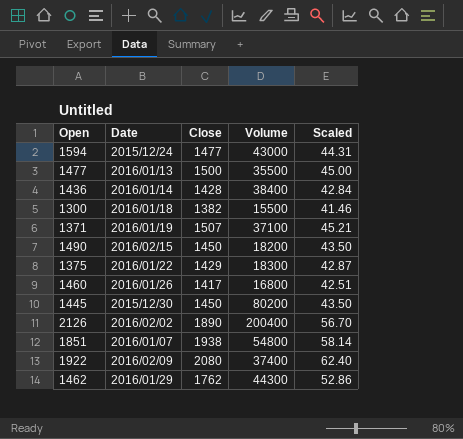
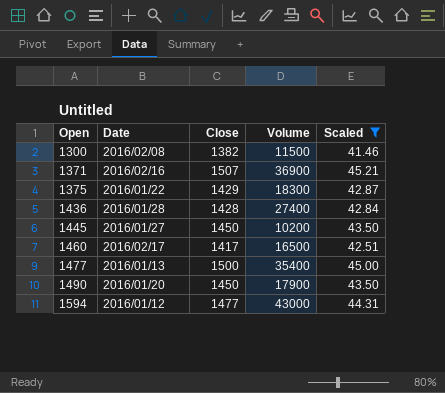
filter: none -> Scaled <= 45.21
row order: none -> Open ascending
1300 | Date: 2016/01/18 -> 2016/02/08
1300 | Volume: 15500 -> 11500
1371 | Date: 2016/01/19 -> 2016/02/16
1371 | Volume: 37100 -> 36900
1436 | Date: 2016/01/14 -> 2016/01/28
1436 | Volume: 38400 -> 27400
1445 | Date: 2015/12/30 -> 2016/01/27
1445 | Volume: 80200 -> 10200
1460 | Date: 2016/01/26 -> 2016/02/17
1460 | Volume: 16800 -> 16500
1477 | Volume: 35500 -> 35400
1490 | Date: 2016/02/15 -> 2016/01/20
1490 | Volume: 18200 -> 17900
1594 | Date: 2015/12/24 -> 2016/01/12

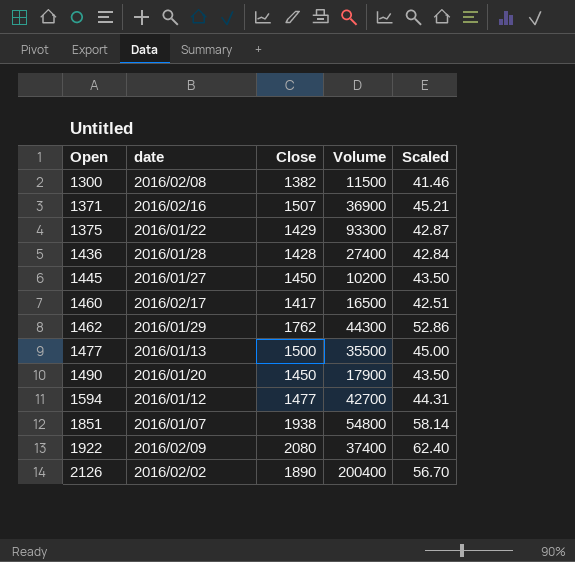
filter: Scaled <= 45.21 -> none
column name: Date -> date
1375 | Volume: 18300 -> 93300
1477 | Volume: 35400 -> 35500
1594 | Volume: 43000 -> 42700

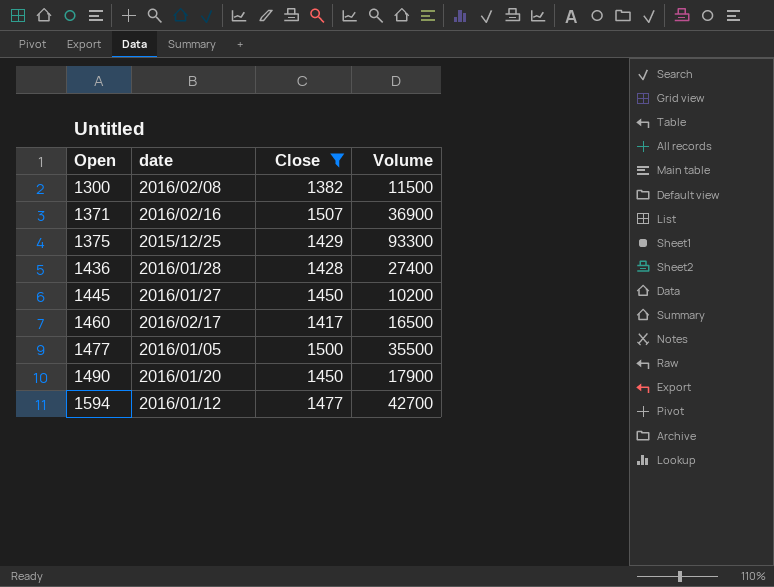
filter: none -> Close <= 1507
column Scaled | formula: [Close] * 0.03 -> none
1375 | date: 2016/01/22 -> 2015/12/25
1477 | date: 2016/01/13 -> 2016/01/05

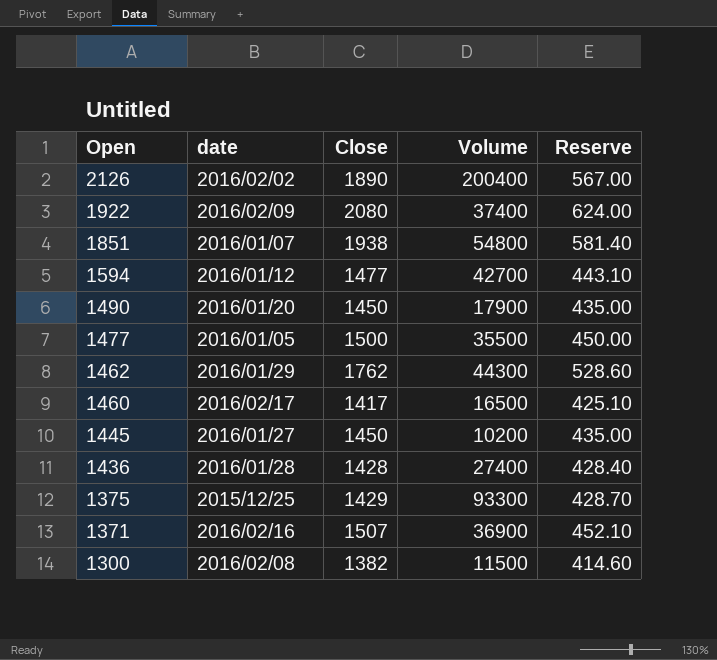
filter: Close <= 1507 -> none
row order: Open ascending -> Open descending
column Reserve | formula: none -> [Close] * 0.3

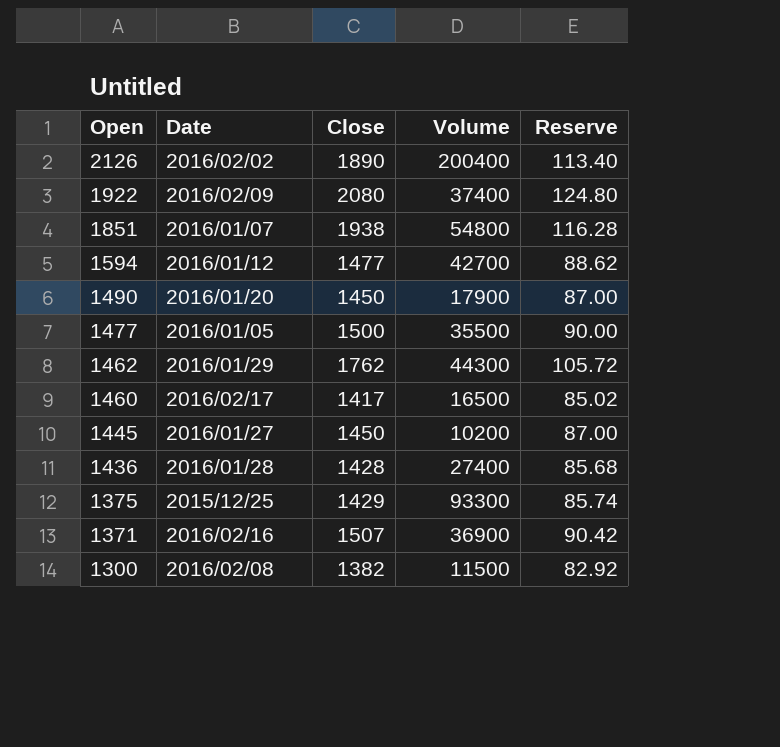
column name: date -> Date
column Reserve | formula: [Close] * 0.3 -> [Close] * 0.06

